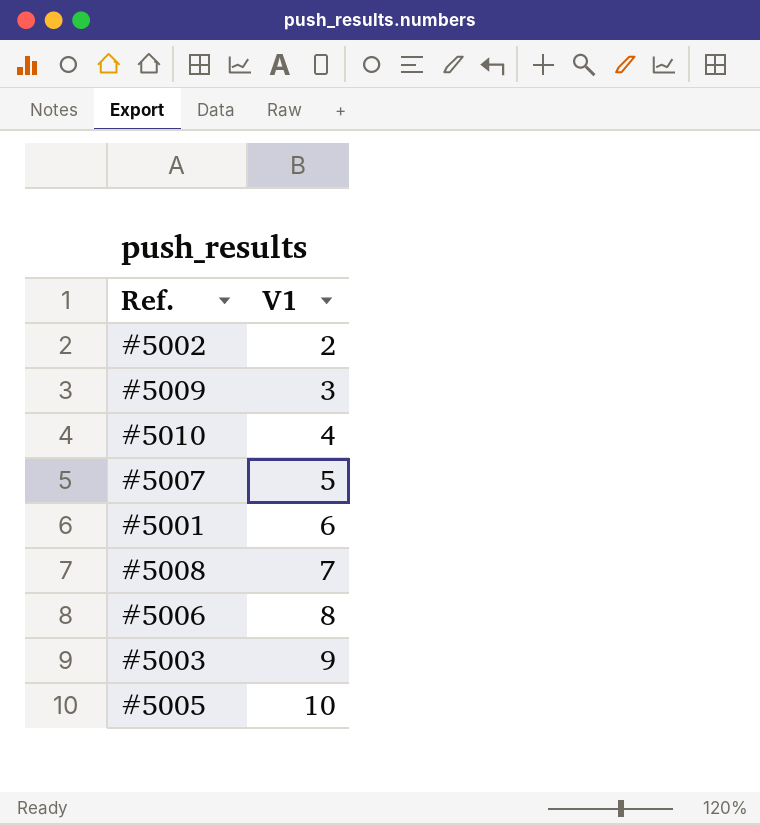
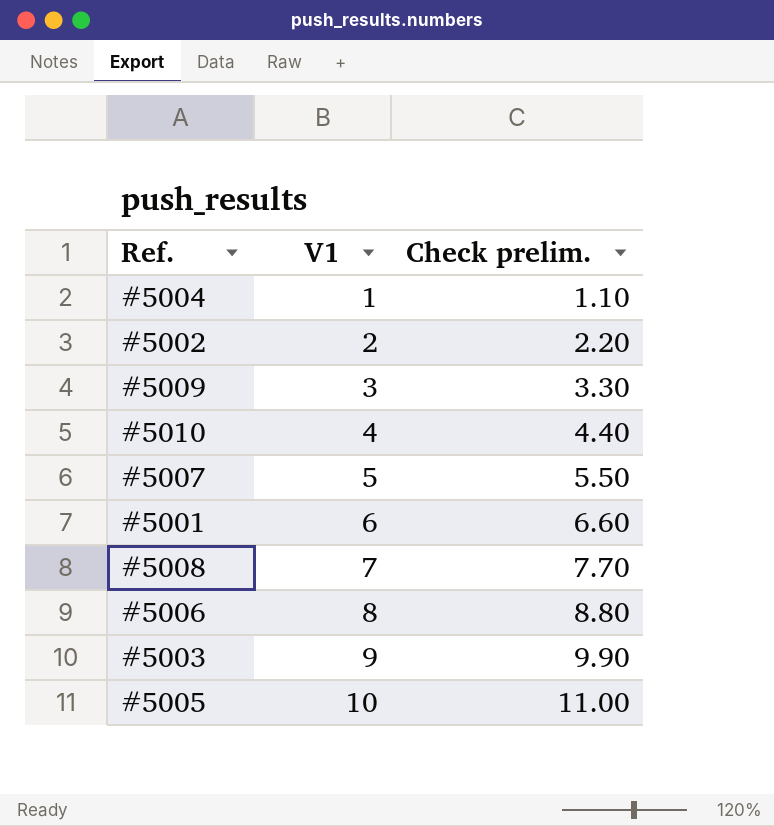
column Check prelim. | formula: none -> [V1] * 1.1
row #5004: none -> 1 | 1.10

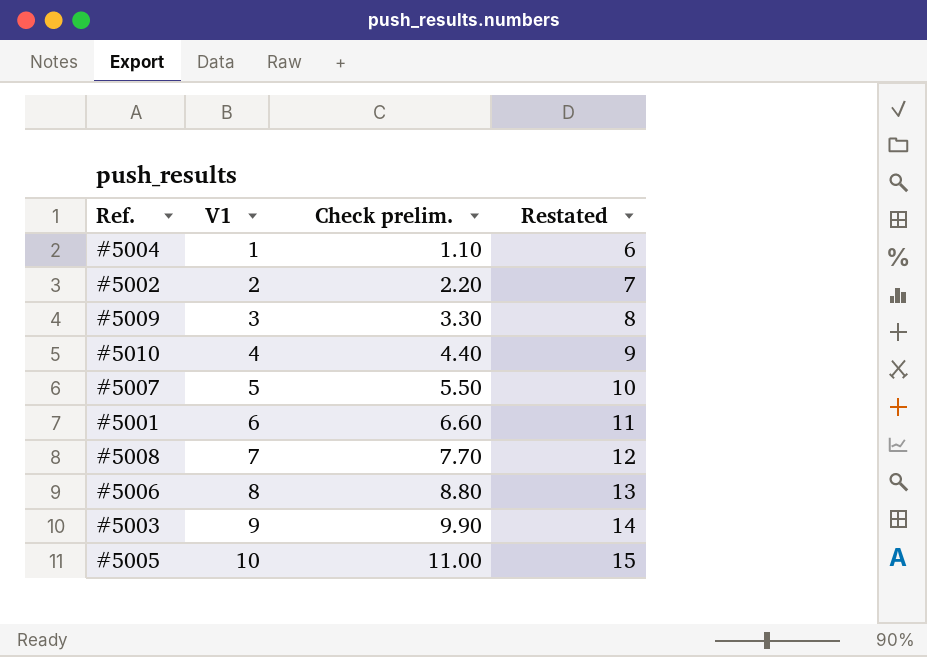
column Restated | formula: none -> [V1] + 5

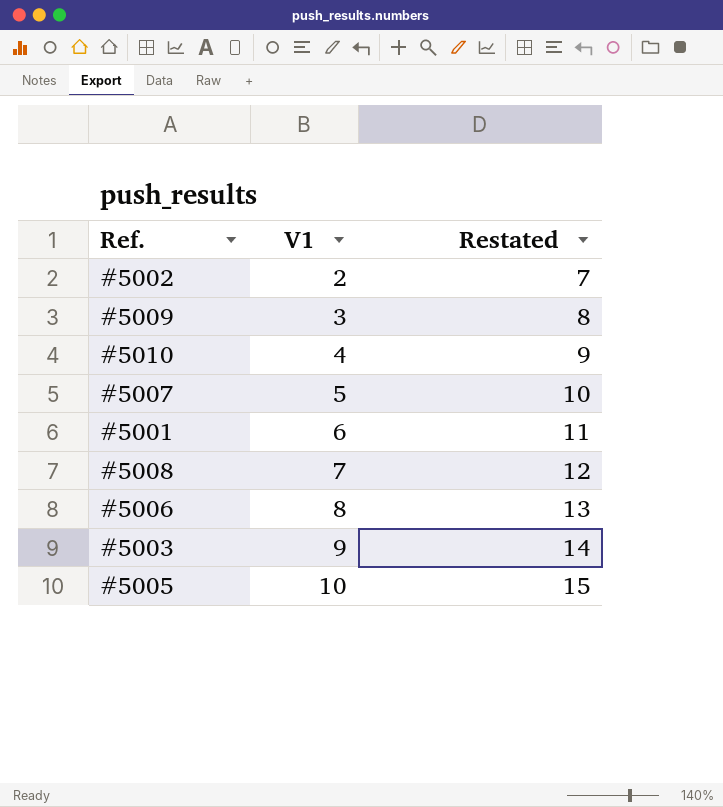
column Check prelim. | formula: [V1] * 1.1 -> none
row #5004: 1 | 1.10 | 6 -> none

